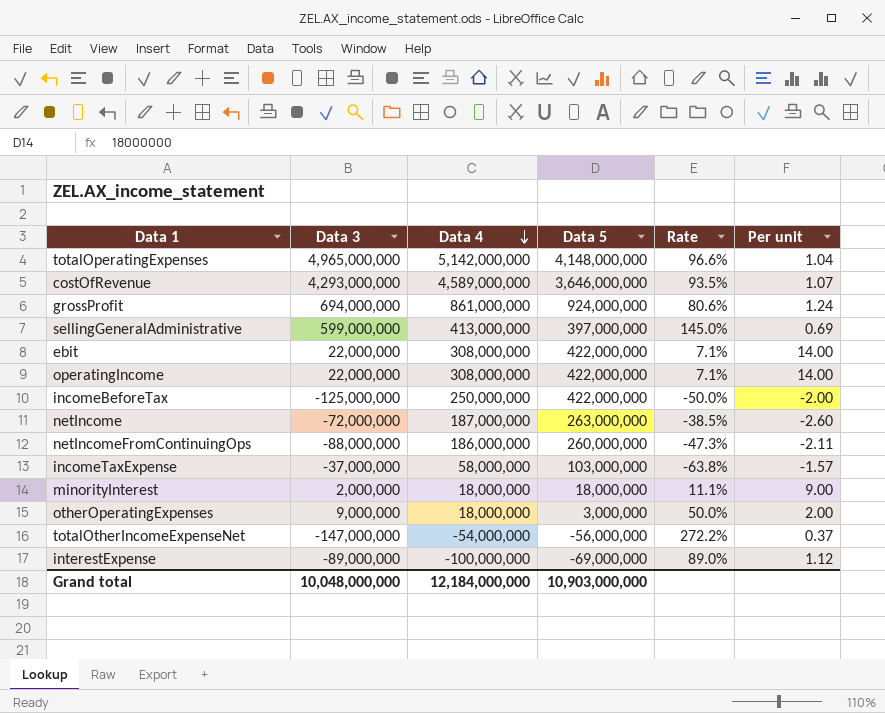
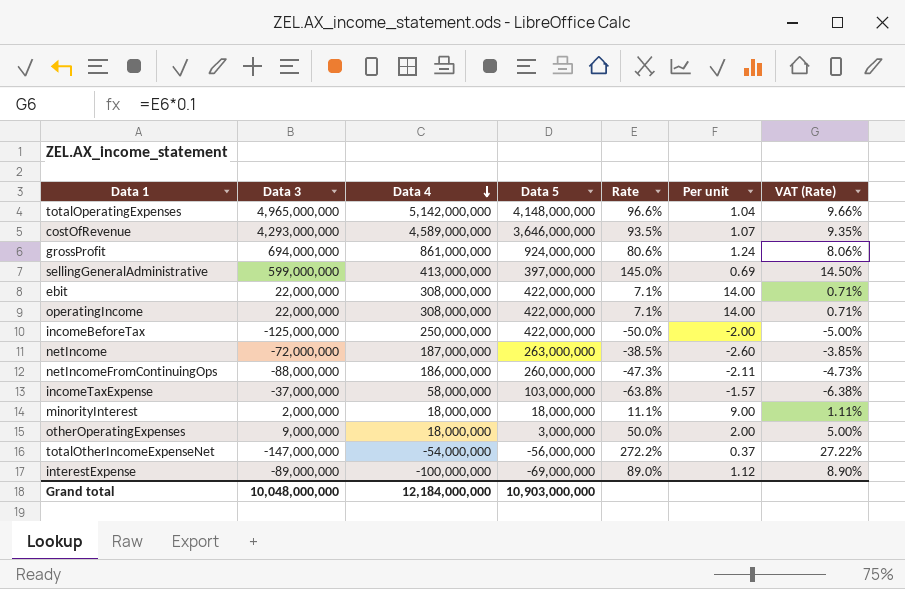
column VAT (Rate) | formula: none -> [Rate] * 0.1

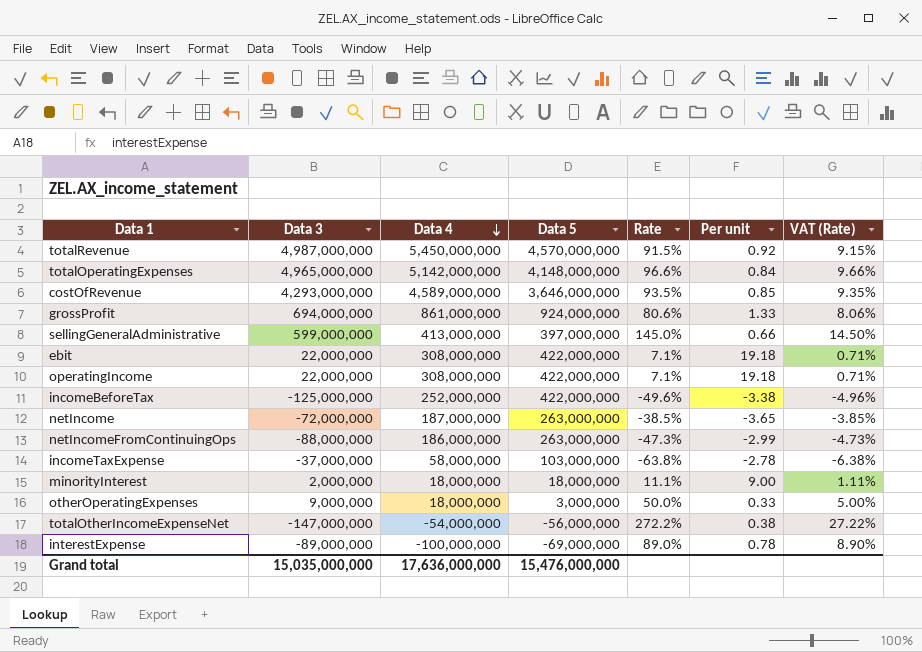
column Per unit | formula: [Data 4] / [Data 3] -> [Data 5] / [Data 3]
row totalRevenue: none -> 4,987,000,000 | 5,450,000,000 | 4,570,000,000 | 91.5% | 0.92 | 9.15%
incomeBeforeTax | Data 4: 250,000,000 -> 252,000,000
incomeBeforeTax | Rate: -50.0% -> -49.6%
incomeBeforeTax | VAT (Rate): -5.00% -> -4.96%
netIncomeFromContinuingOps | Data 5: 260,000,000 -> 263,000,000
Grand total | Data 3: 10,048,000,000 -> 15,035,000,000
Grand total | Data 4: 12,184,000,000 -> 17,636,000,000
Grand total | Data 5: 10,903,000,000 -> 15,476,000,000

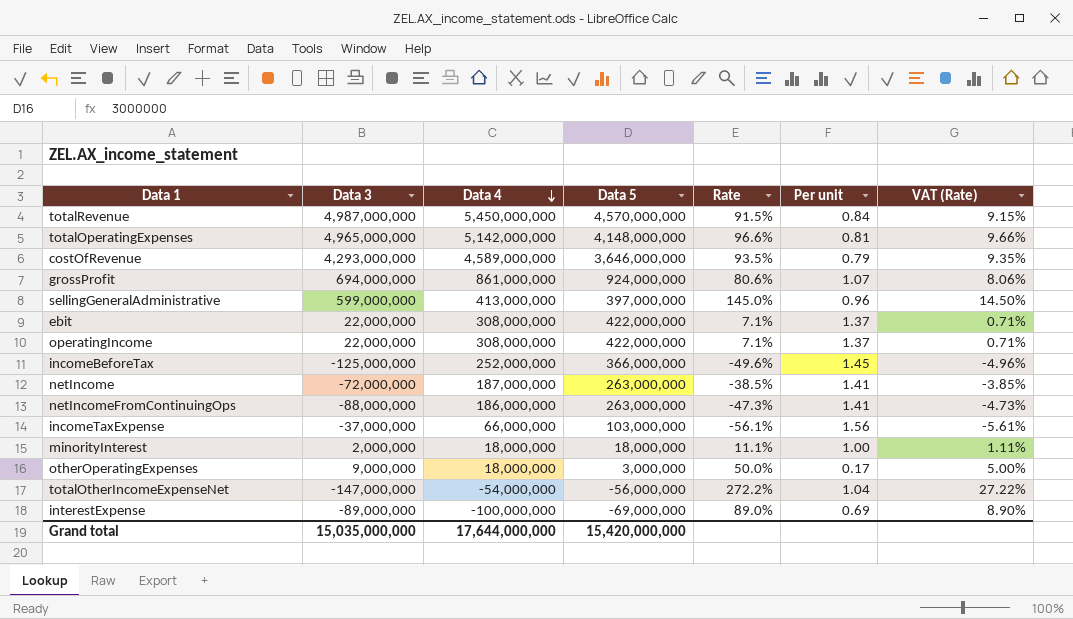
column Per unit | formula: [Data 5] / [Data 3] -> [Data 5] / [Data 4]
incomeBeforeTax | Data 5: 422,000,000 -> 366,000,000
incomeTaxExpense | Data 4: 58,000,000 -> 66,000,000
incomeTaxExpense | Rate: -63.8% -> -56.1%
incomeTaxExpense | VAT (Rate): -6.38% -> -5.61%
Grand total | Data 4: 17,636,000,000 -> 17,644,000,000
Grand total | Data 5: 15,476,000,000 -> 15,420,000,000

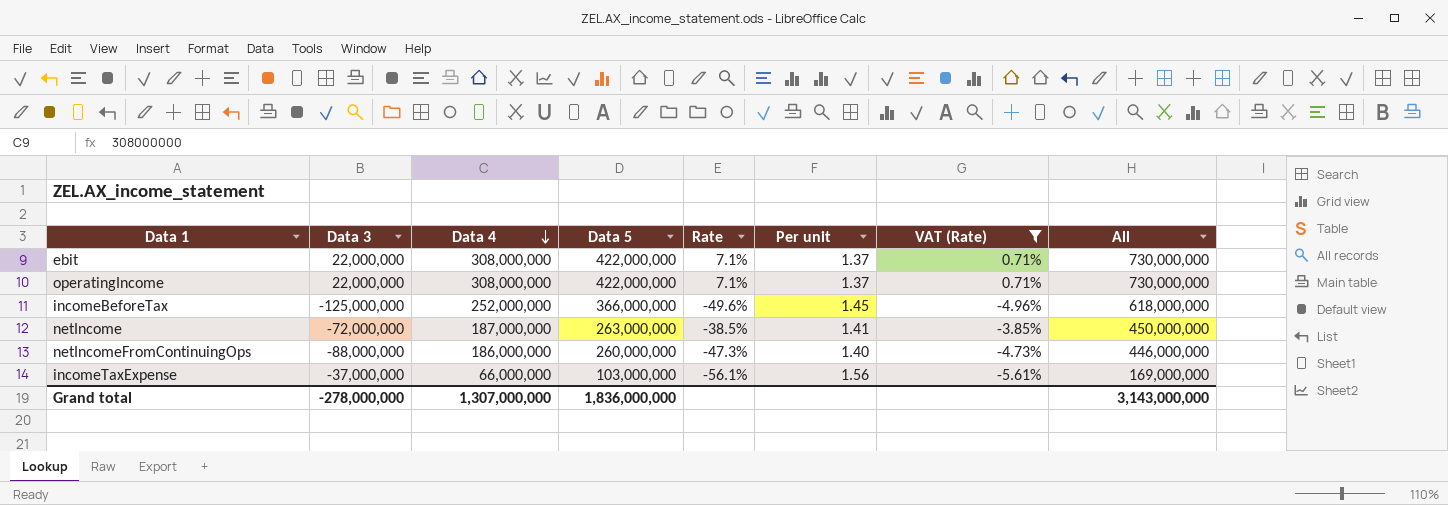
filter: none -> VAT (Rate) <= 0.71%
column All | formula: none -> [Data 4] + [Data 5]
netIncomeFromContinuingOps | Data 5: 263,000,000 -> 260,000,000
netIncomeFromContinuingOps | Per unit: 1.41 -> 1.40
Grand total | Data 3: 15,035,000,000 -> -278,000,000
Grand total | Data 4: 17,644,000,000 -> 1,307,000,000
Grand total | Data 5: 15,420,000,000 -> 1,836,000,000

